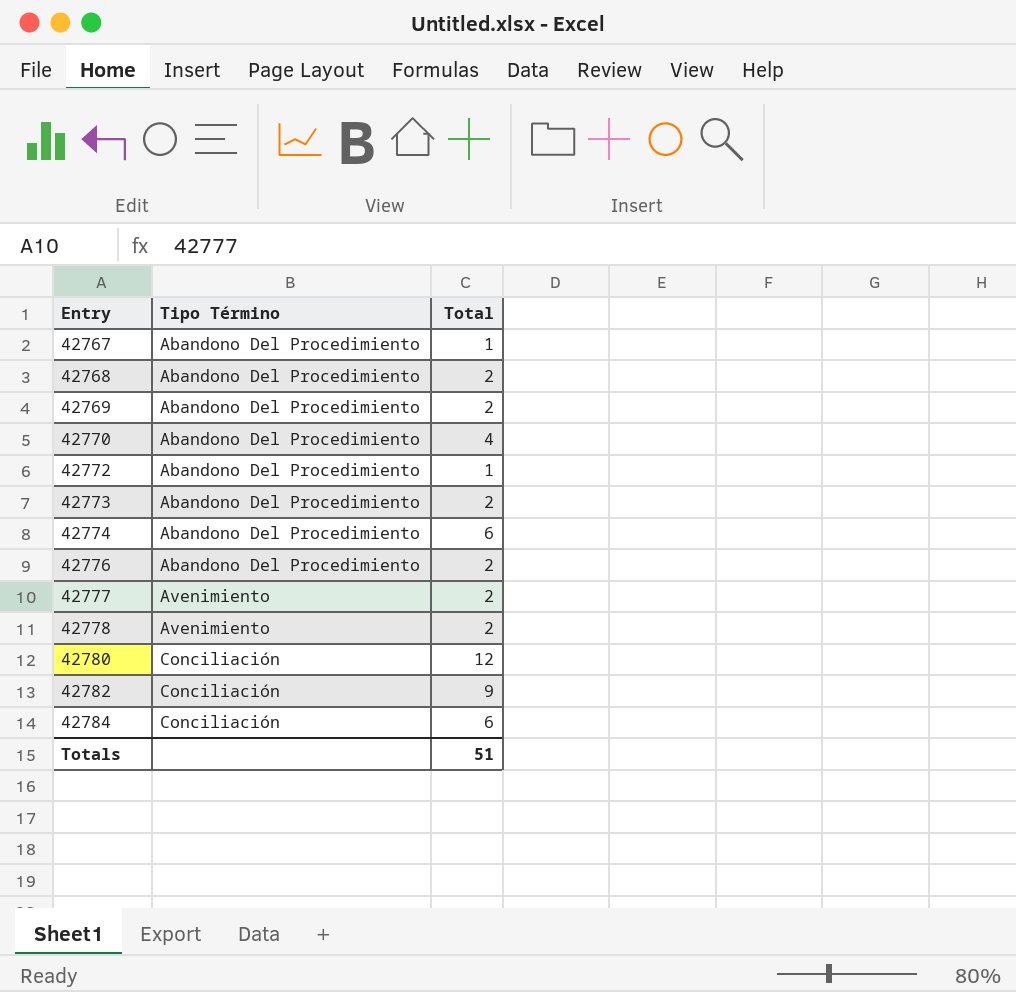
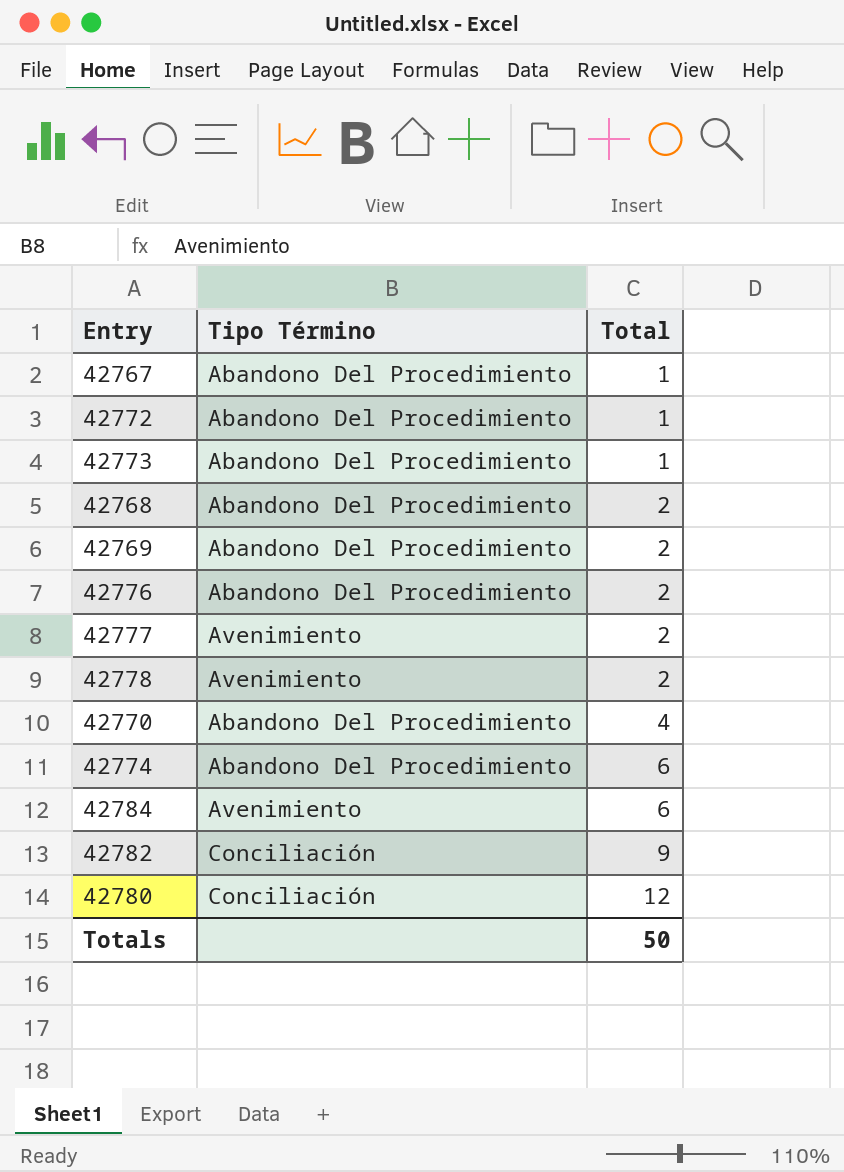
row order: Entry ascending -> Total ascending
42773 | Total: 2 -> 1
42784 | Tipo Término: Conciliación -> Avenimiento
Totals | Total: 51 -> 50

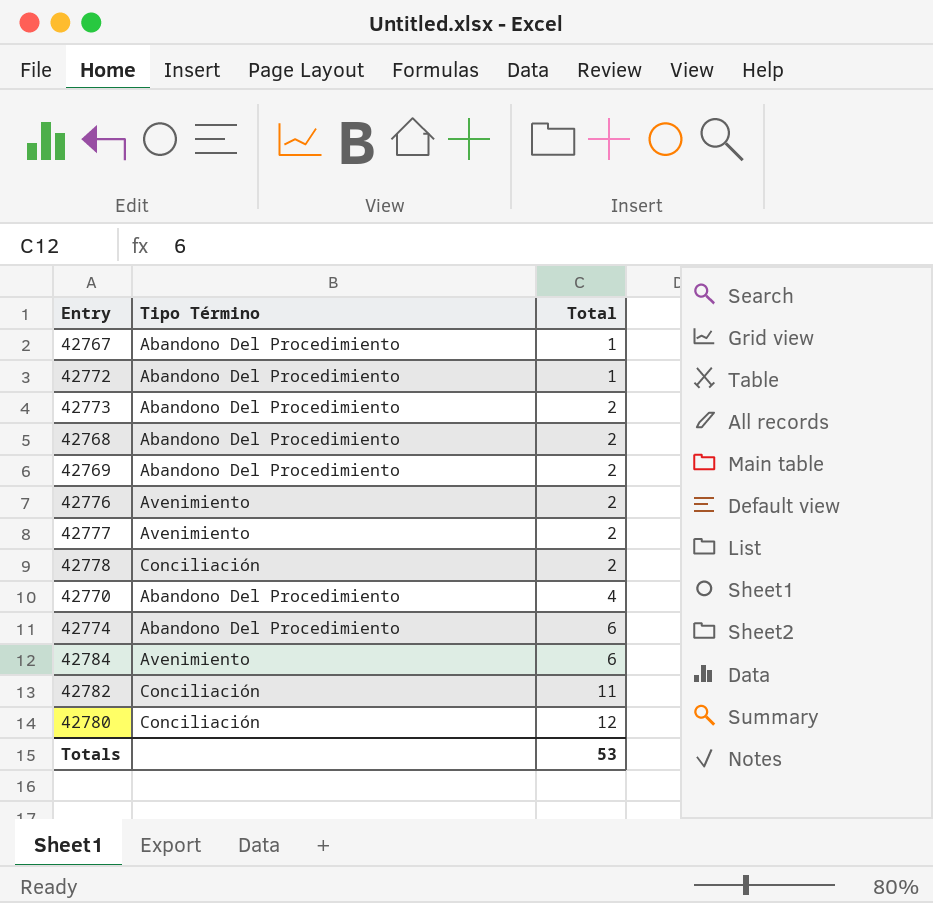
42773 | Total: 1 -> 2
42776 | Tipo Término: Abandono Del Procedimiento -> Avenimiento
42778 | Tipo Término: Avenimiento -> Conciliación
42782 | Total: 9 -> 11
Totals | Total: 50 -> 53

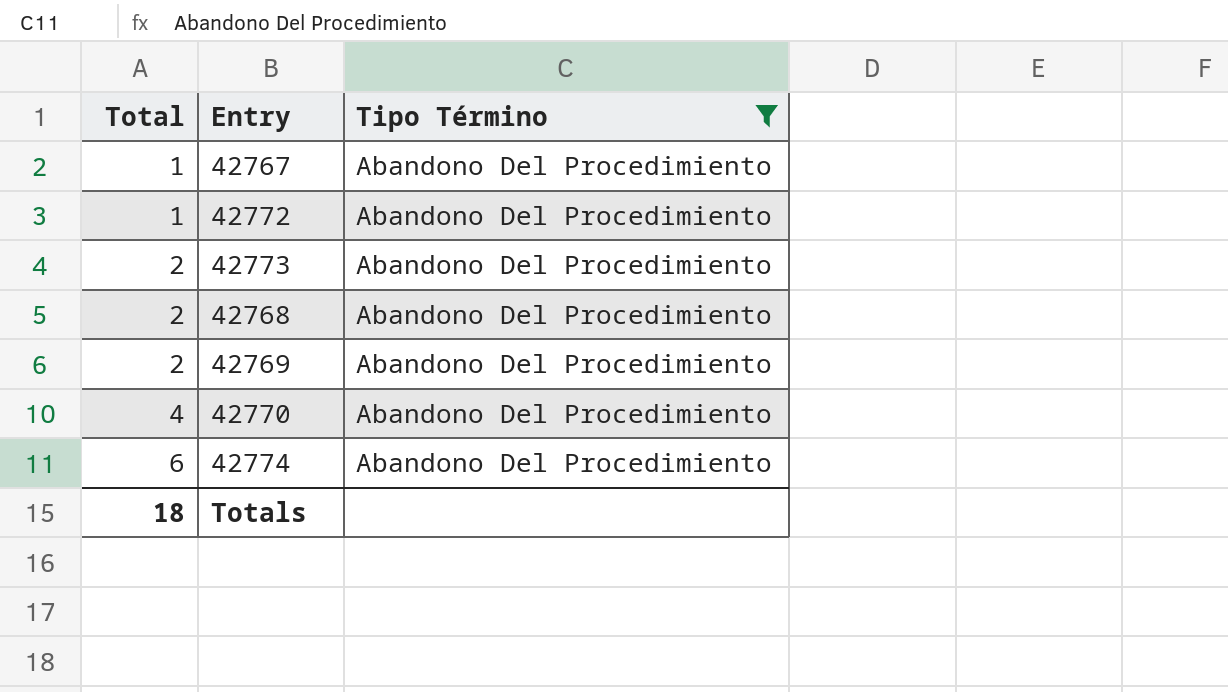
filter: none -> Tipo Término = Abandono Del Procedimiento
column Total | position: 3 -> 1
Totals | Total: 53 -> 18

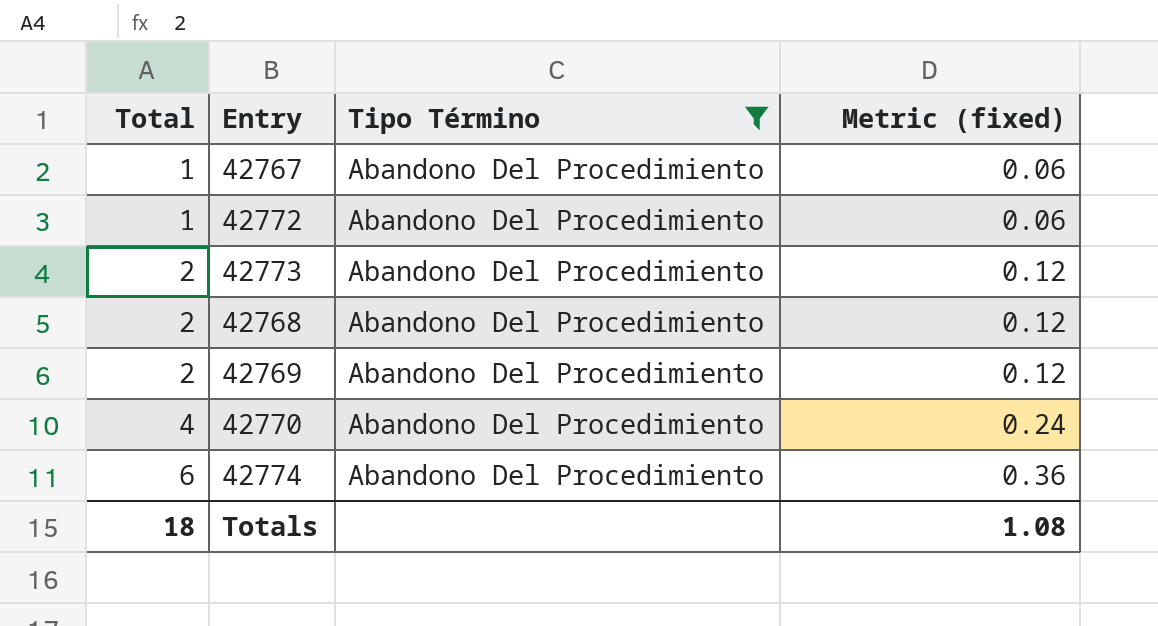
column Metric (fixed) | formula: none -> [Total] * 0.06

